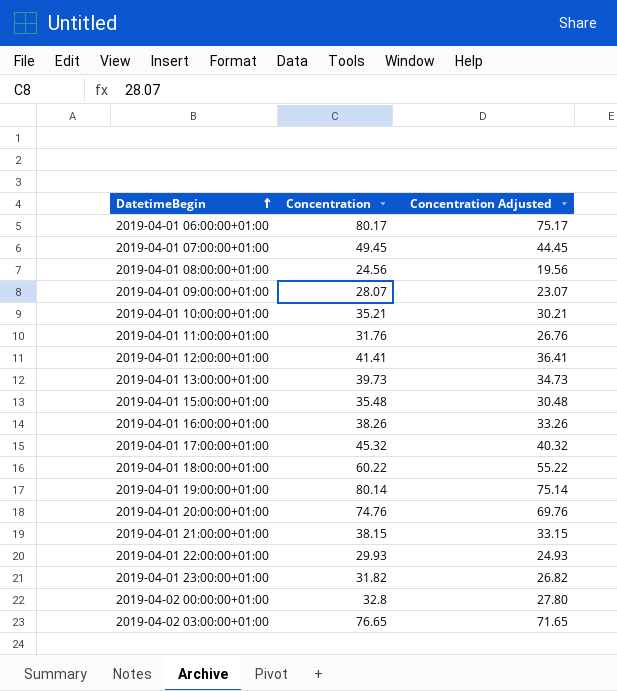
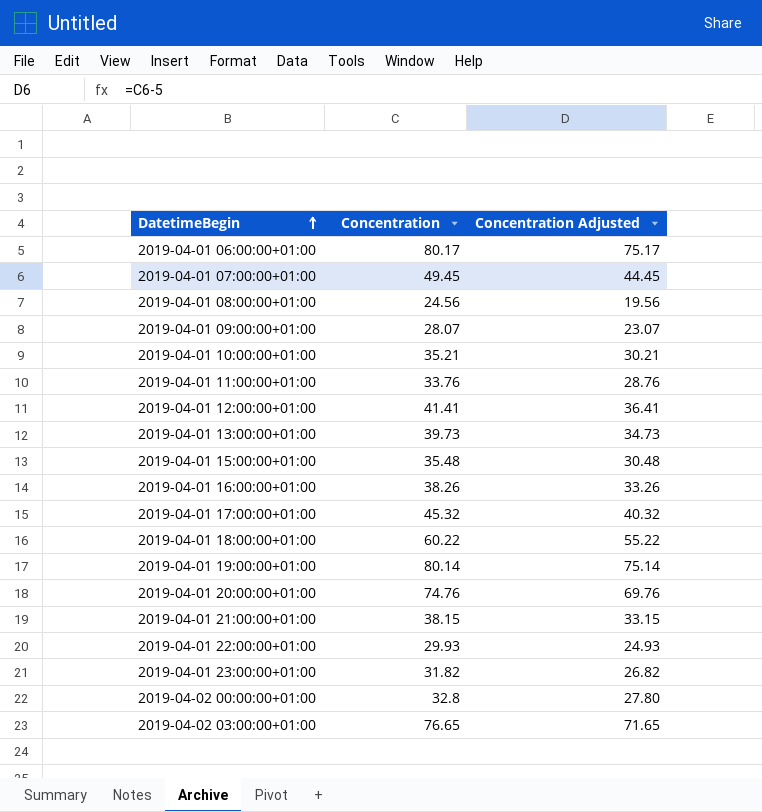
2019-04-01 11:00:00+01:00 | Concentration: 31.76 -> 33.76
2019-04-01 11:00:00+01:00 | Concentration Adjusted: 26.76 -> 28.76

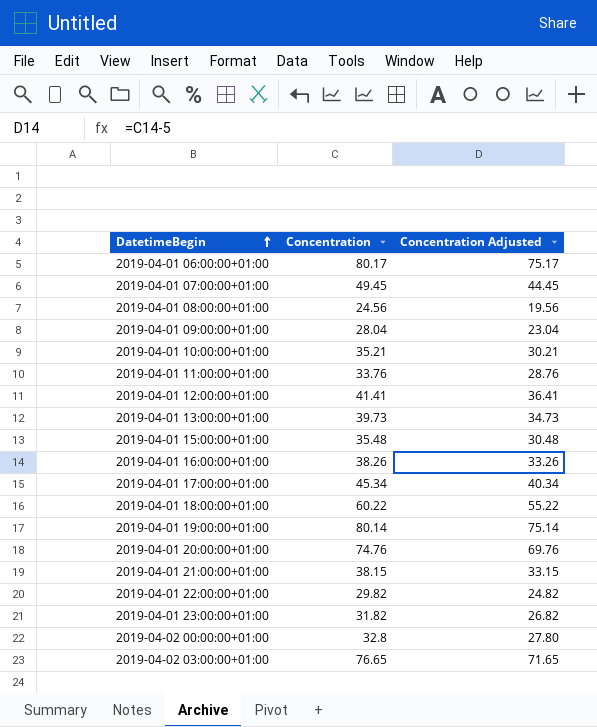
2019-04-01 09:00:00+01:00 | Concentration: 28.07 -> 28.04
2019-04-01 09:00:00+01:00 | Concentration Adjusted: 23.07 -> 23.04
2019-04-01 17:00:00+01:00 | Concentration: 45.32 -> 45.34
2019-04-01 17:00:00+01:00 | Concentration Adjusted: 40.32 -> 40.34
2019-04-01 22:00:00+01:00 | Concentration: 29.93 -> 29.82
2019-04-01 22:00:00+01:00 | Concentration Adjusted: 24.93 -> 24.82

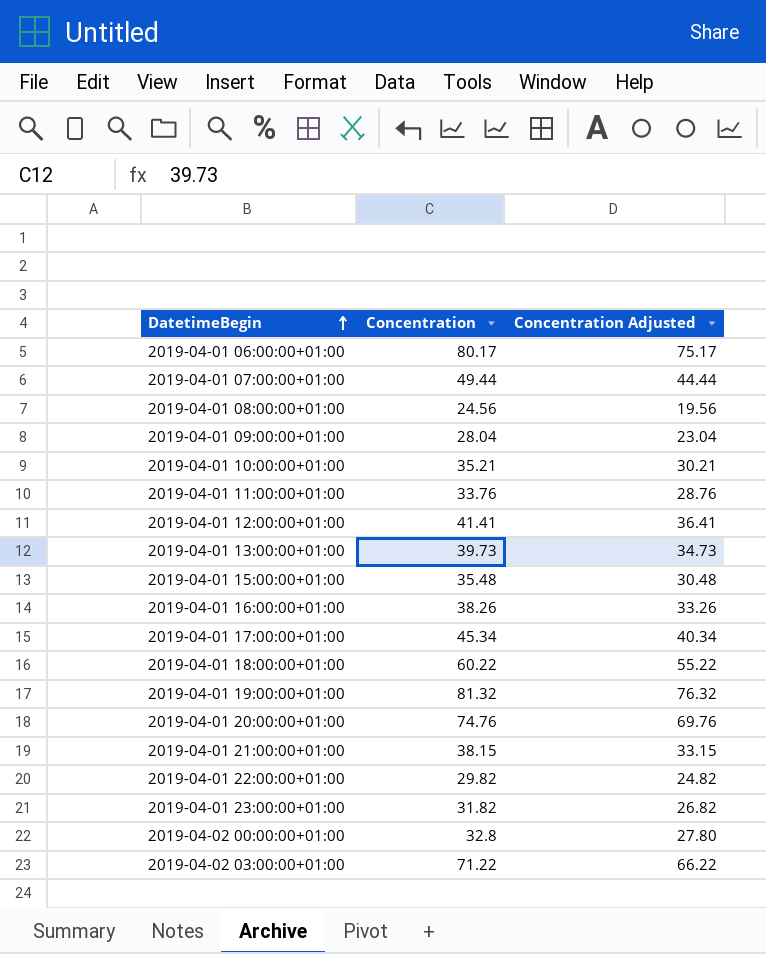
2019-04-01 07:00:00+01:00 | Concentration: 49.45 -> 49.44
2019-04-01 07:00:00+01:00 | Concentration Adjusted: 44.45 -> 44.44
2019-04-01 19:00:00+01:00 | Concentration: 80.14 -> 81.32
2019-04-01 19:00:00+01:00 | Concentration Adjusted: 75.14 -> 76.32
2019-04-02 03:00:00+01:00 | Concentration: 76.65 -> 71.22
2019-04-02 03:00:00+01:00 | Concentration Adjusted: 71.65 -> 66.22

